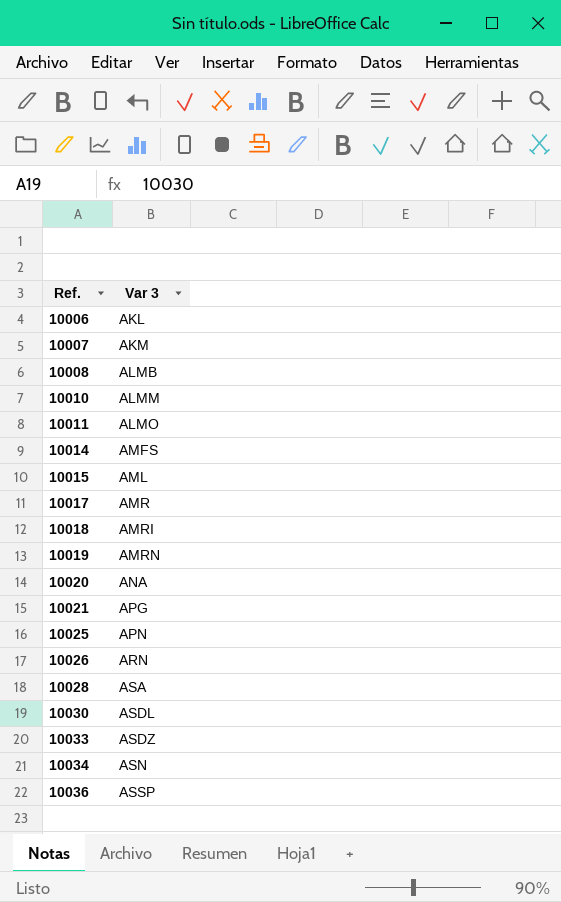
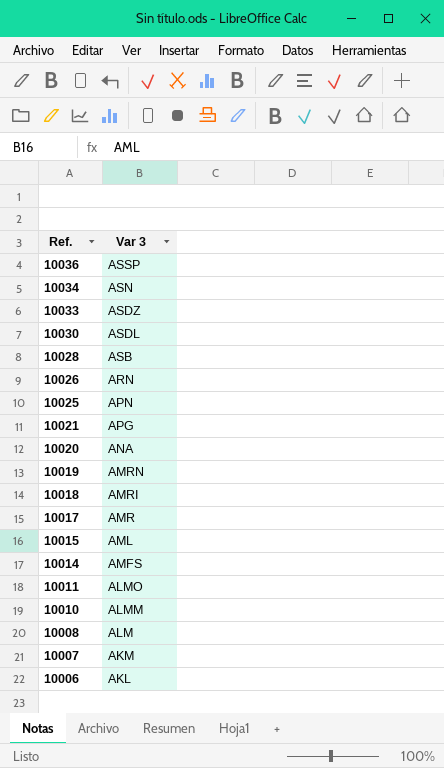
row order: Ref. ascending -> Ref. descending
10028 | Var 3: ASA -> ASB
10008 | Var 3: ALMB -> ALM

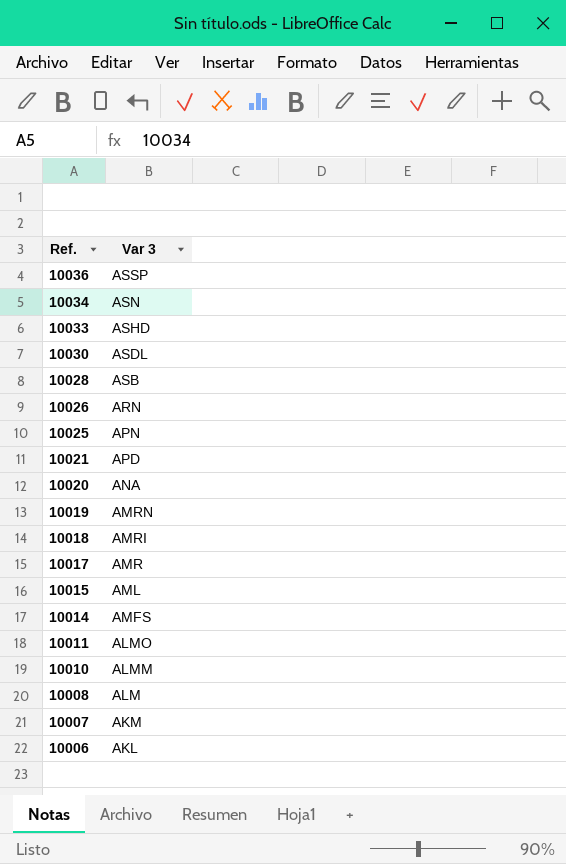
10033 | Var 3: ASDZ -> ASHD
10021 | Var 3: APG -> APD

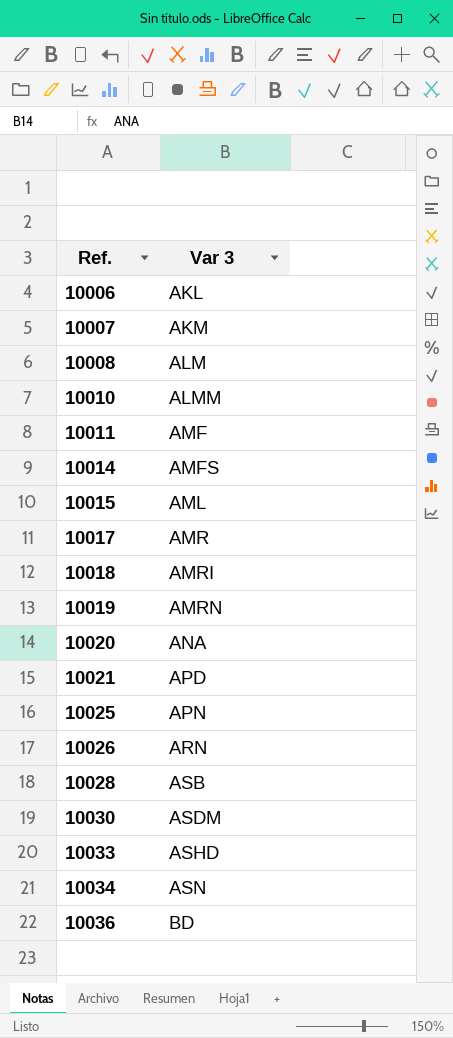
row order: Ref. descending -> Ref. ascending
10011 | Var 3: ALMO -> AMF
10030 | Var 3: ASDL -> ASDM
10036 | Var 3: ASSP -> BD

